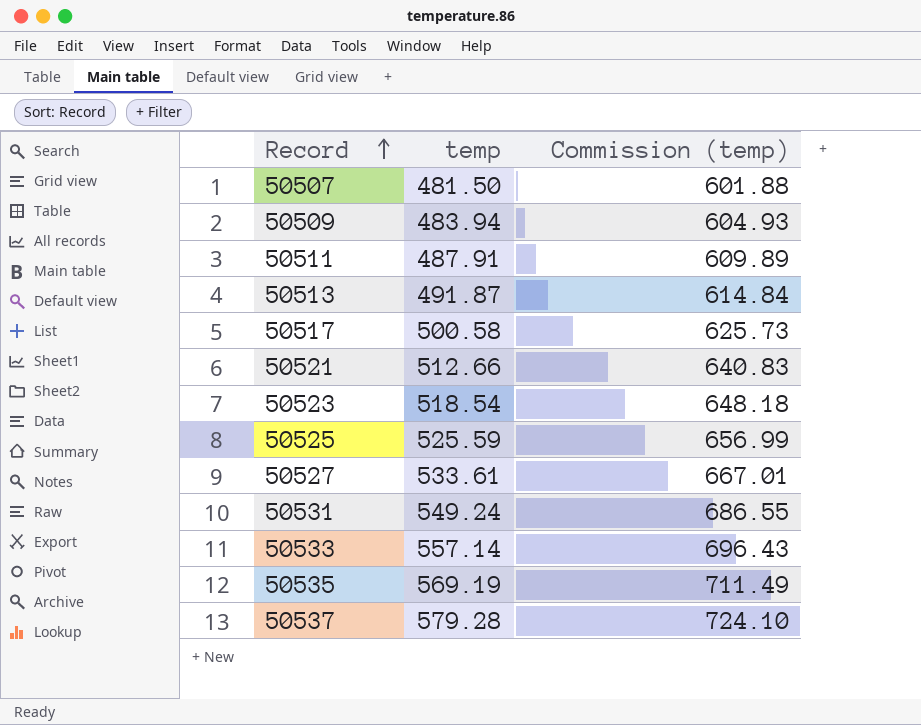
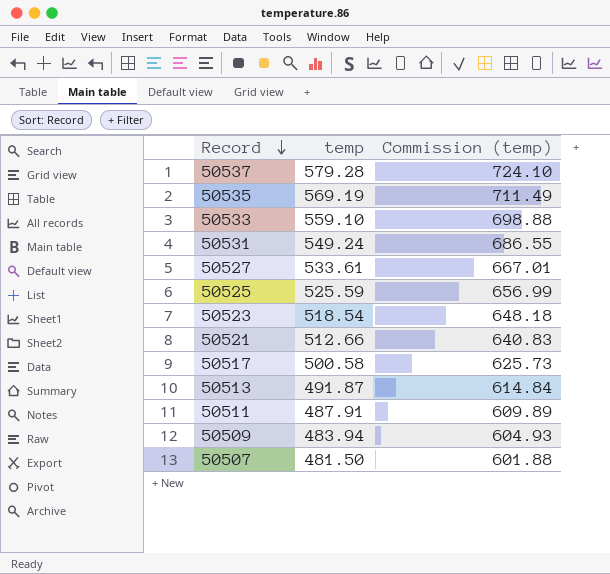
row order: Record ascending -> Record descending
50533 | temp: 557.14 -> 559.10
50533 | Commission (temp): 696.43 -> 698.88

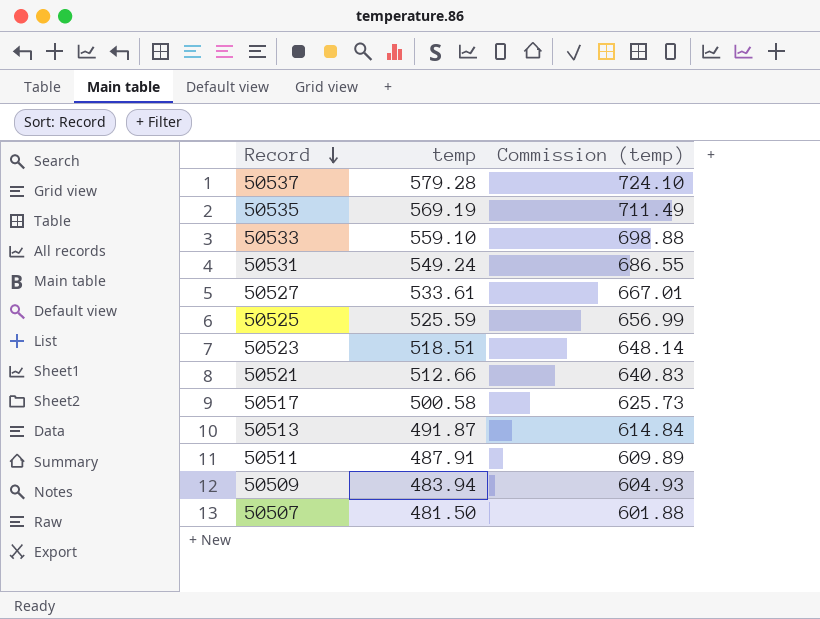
50523 | temp: 518.54 -> 518.51
50523 | Commission (temp): 648.18 -> 648.14

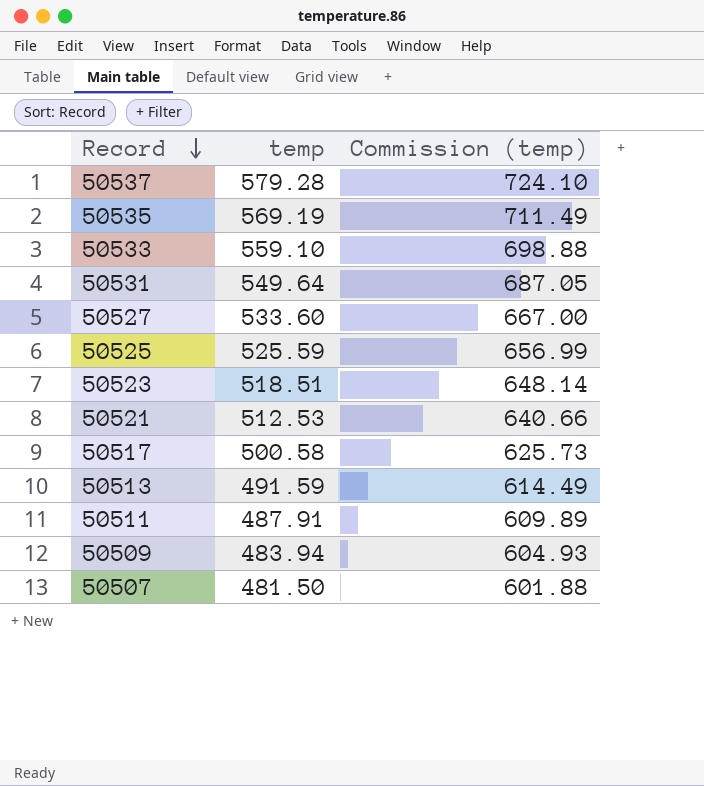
50531 | temp: 549.24 -> 549.64
50531 | Commission (temp): 686.55 -> 687.05
50527 | temp: 533.61 -> 533.60
50527 | Commission (temp): 667.01 -> 667.00
50521 | temp: 512.66 -> 512.53
50521 | Commission (temp): 640.83 -> 640.66
50513 | temp: 491.87 -> 491.59
50513 | Commission (temp): 614.84 -> 614.49

